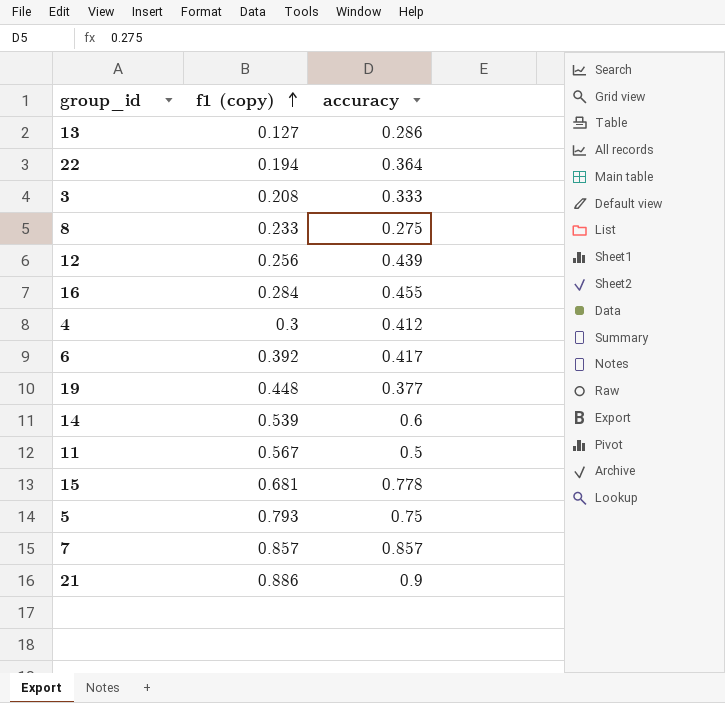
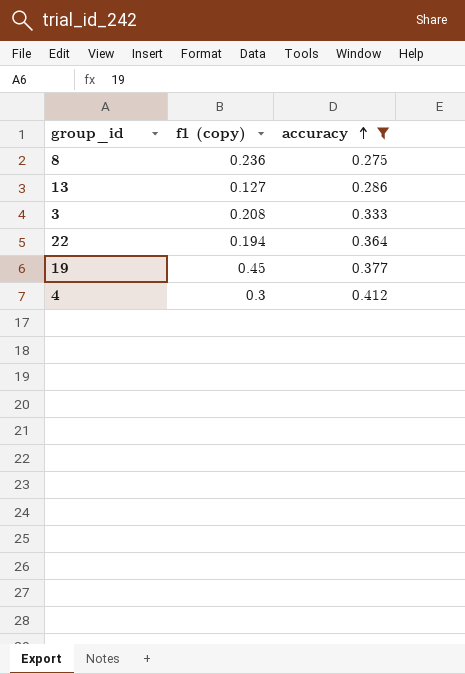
filter: none -> accuracy <= 0.412
row order: f1 (copy) ascending -> accuracy ascending
8 | f1 (copy): 0.233 -> 0.236
19 | f1 (copy): 0.448 -> 0.45

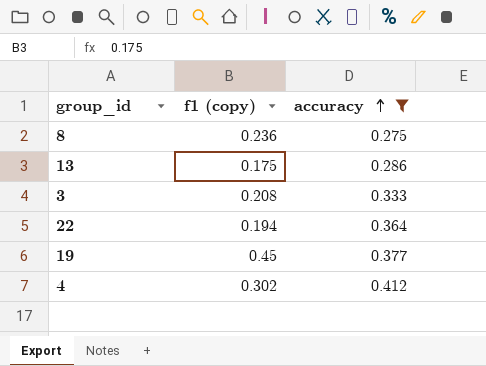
13 | f1 (copy): 0.127 -> 0.175
4 | f1 (copy): 0.3 -> 0.302

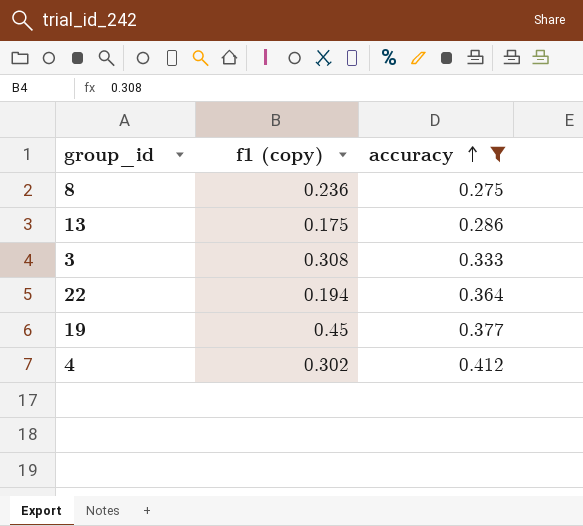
3 | f1 (copy): 0.208 -> 0.308

